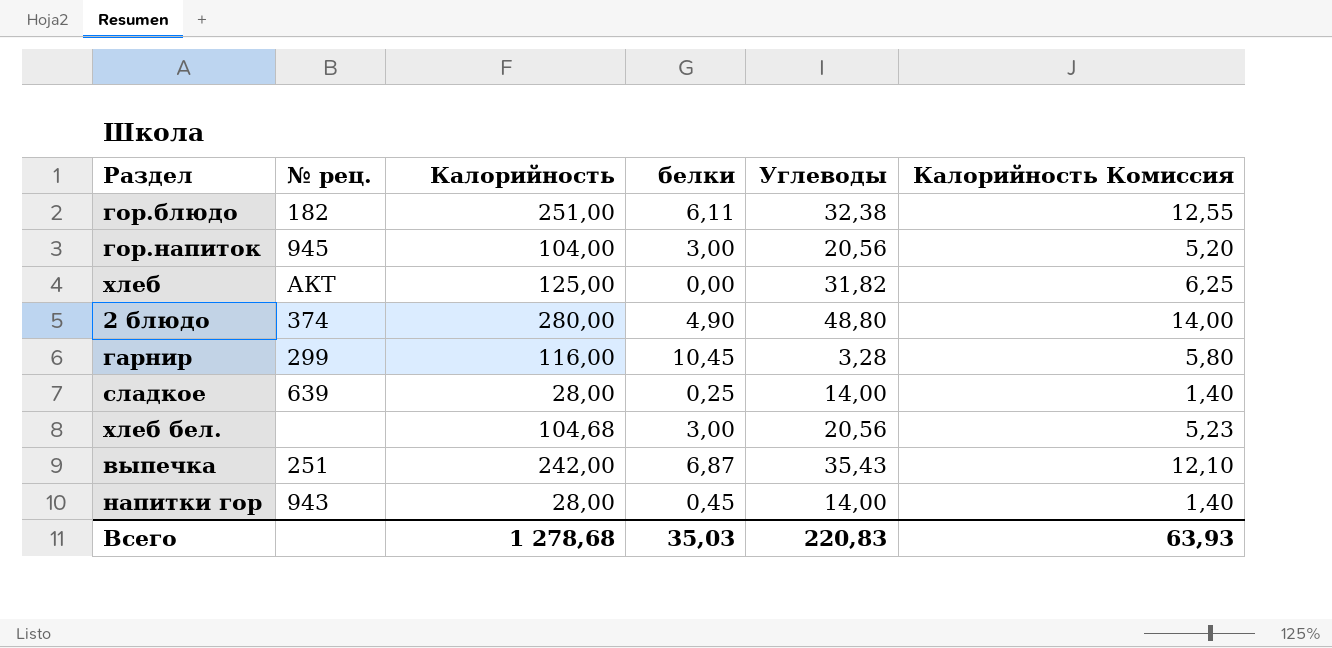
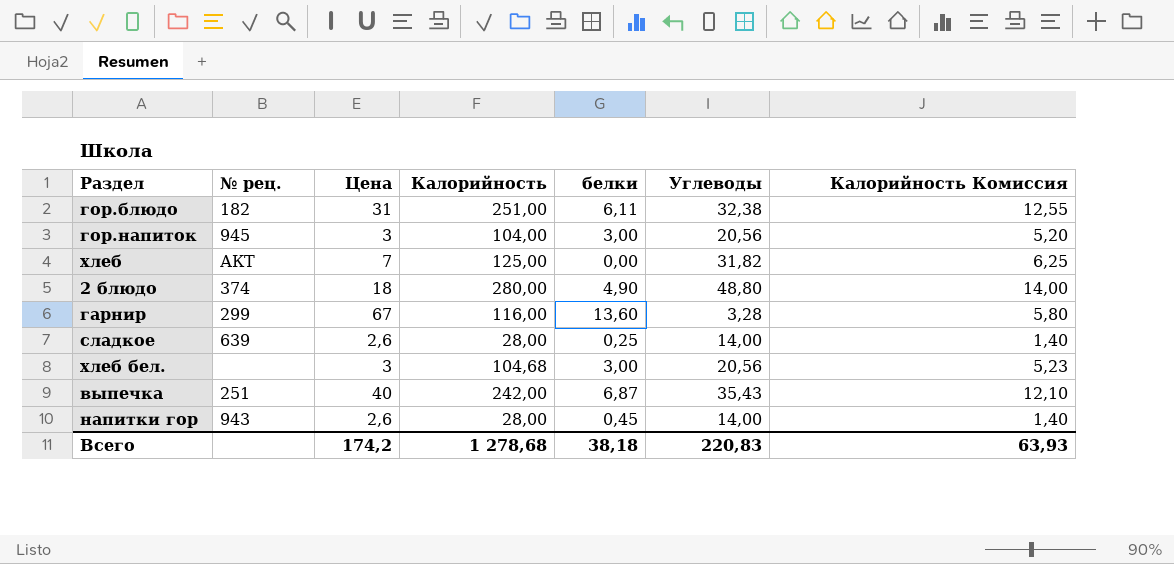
column Цена | position: none -> 3
гарнир | белки: 10,45 -> 13,60
Всего | белки: 35,03 -> 38,18

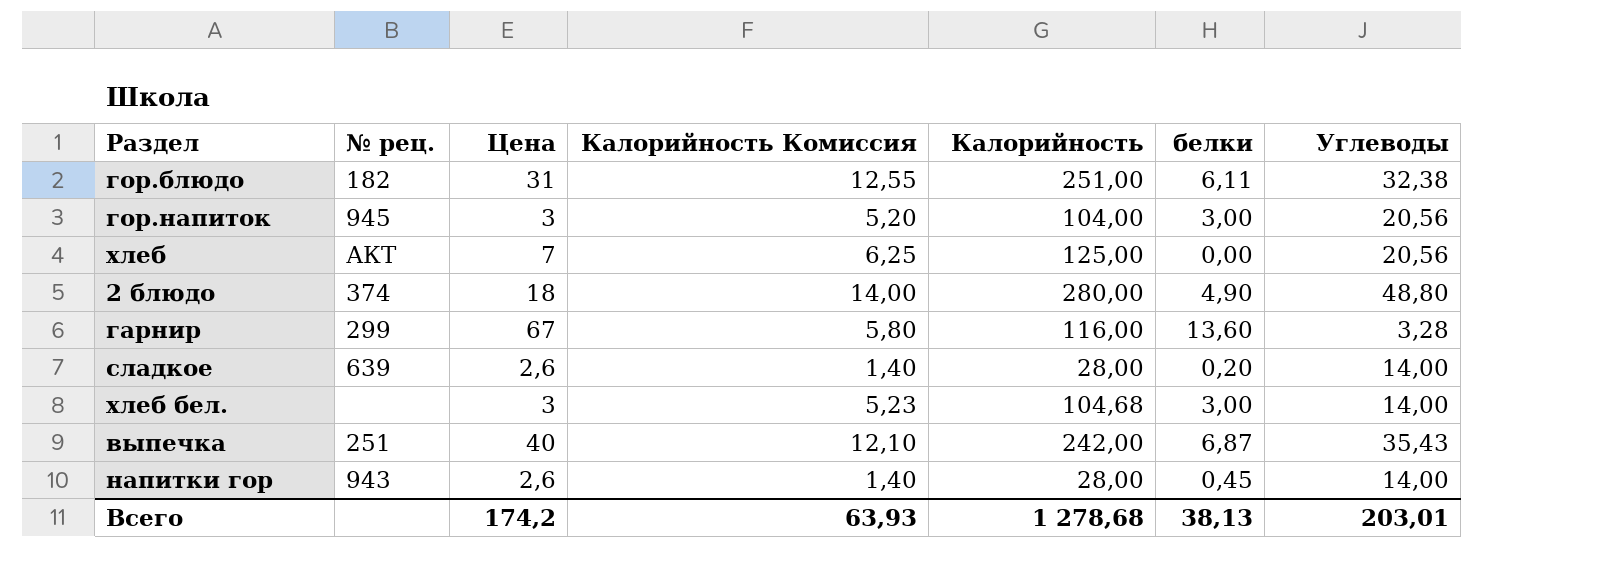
column Калорийность Комиссия | position: 7 -> 4
хлеб | Углеводы: 31,82 -> 20,56
сладкое | белки: 0,25 -> 0,20
хлеб бел. | Углеводы: 20,56 -> 14,00
Всего | белки: 38,18 -> 38,13
Всего | Углеводы: 220,83 -> 203,01

